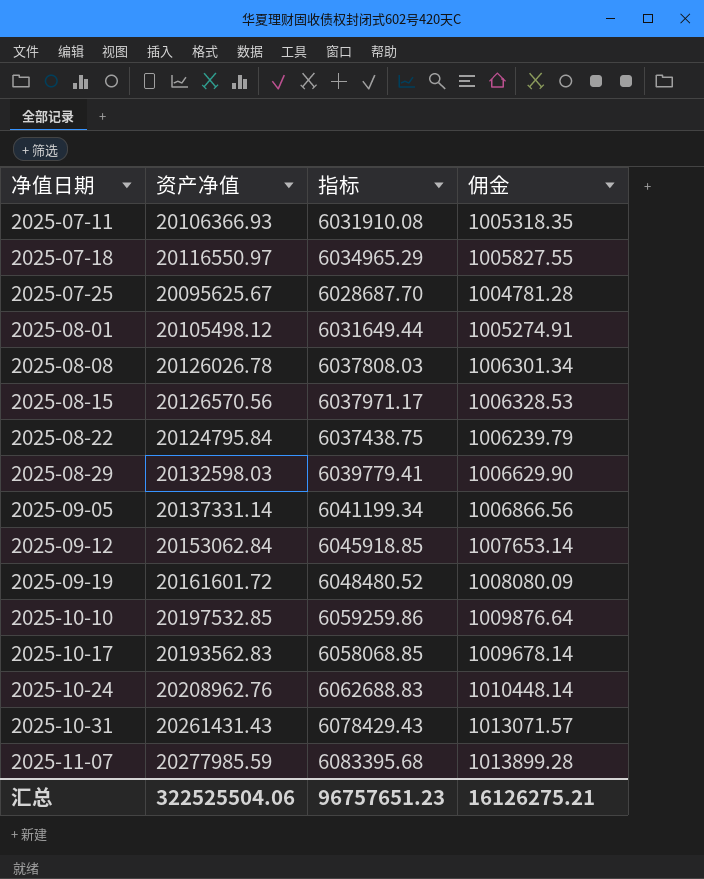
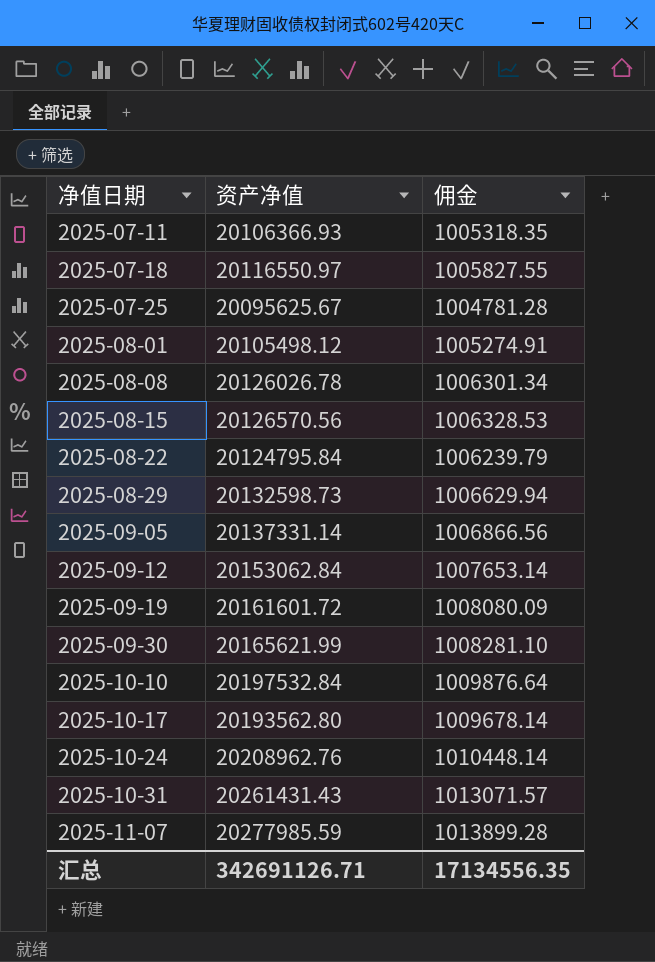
column 指标 | formula: [资产净值] * 0.3 -> none
2025-08-29 | 资产净值: 20132598.03 -> 20132598.73
2025-08-29 | 佣金: 1006629.90 -> 1006629.94
row 2025-09-30: none -> 20165621.99 | 1008281.10
2025-10-10 | 资产净值: 20197532.85 -> 20197532.84
2025-10-17 | 资产净值: 20193562.83 -> 20193562.80
汇总 | 资产净值: 322525504.06 -> 342691126.71
汇总 | 佣金: 16126275.21 -> 17134556.35

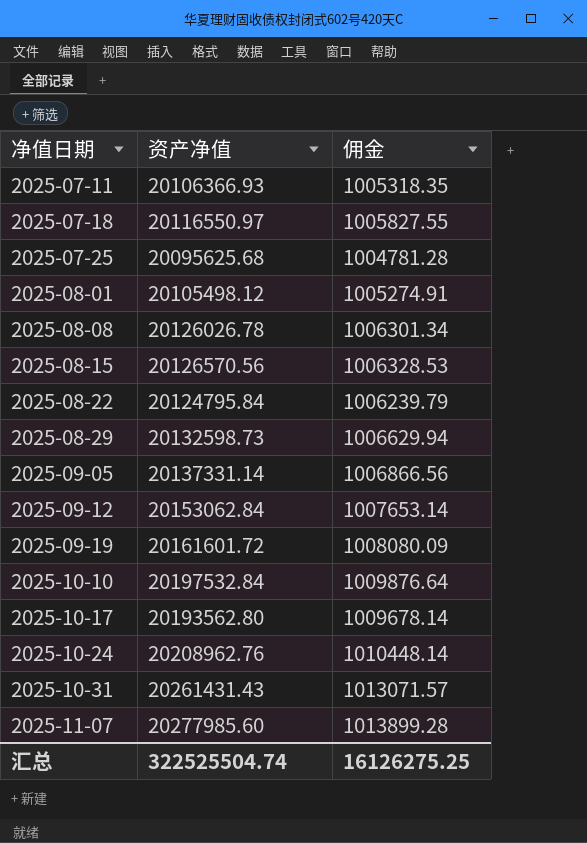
row 2025-09-30: 20165621.99 | 1008281.10 -> none
2025-07-25 | 资产净值: 20095625.67 -> 20095625.68
2025-11-07 | 资产净值: 20277985.59 -> 20277985.60
汇总 | 资产净值: 342691126.71 -> 322525504.74
汇总 | 佣金: 17134556.35 -> 16126275.25

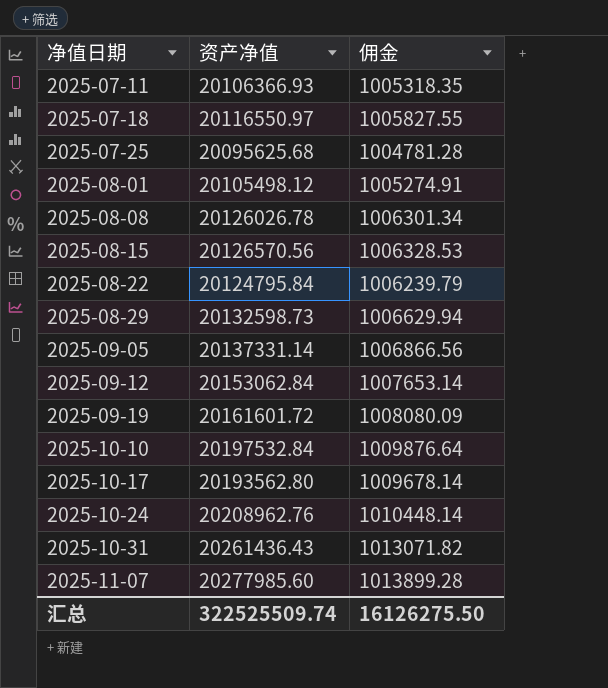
2025-10-31 | 资产净值: 20261431.43 -> 20261436.43
2025-10-31 | 佣金: 1013071.57 -> 1013071.82
汇总 | 资产净值: 322525504.74 -> 322525509.74
汇总 | 佣金: 16126275.25 -> 16126275.50

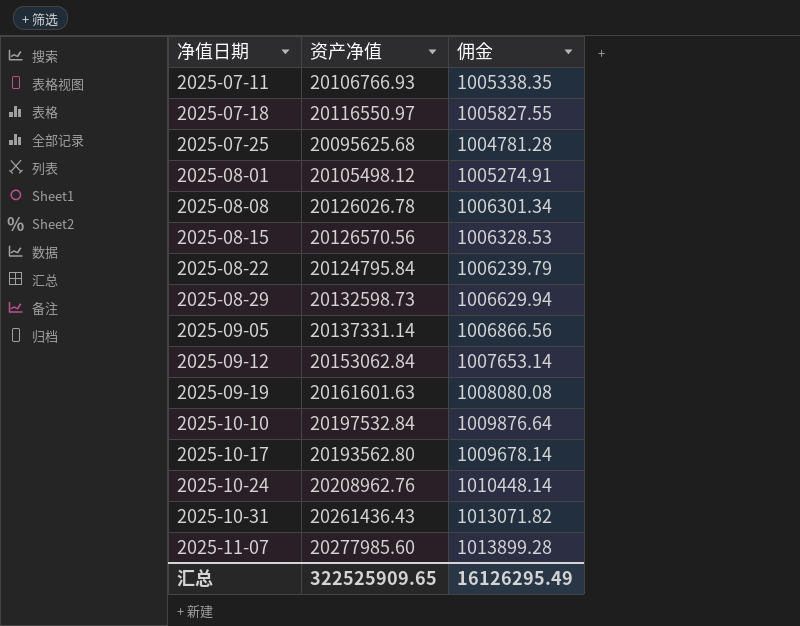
2025-07-11 | 资产净值: 20106366.93 -> 20106766.93
2025-07-11 | 佣金: 1005318.35 -> 1005338.35
2025-09-19 | 资产净值: 20161601.72 -> 20161601.63
2025-09-19 | 佣金: 1008080.09 -> 1008080.08
汇总 | 资产净值: 322525509.74 -> 322525909.65
汇总 | 佣金: 16126275.50 -> 16126295.49

